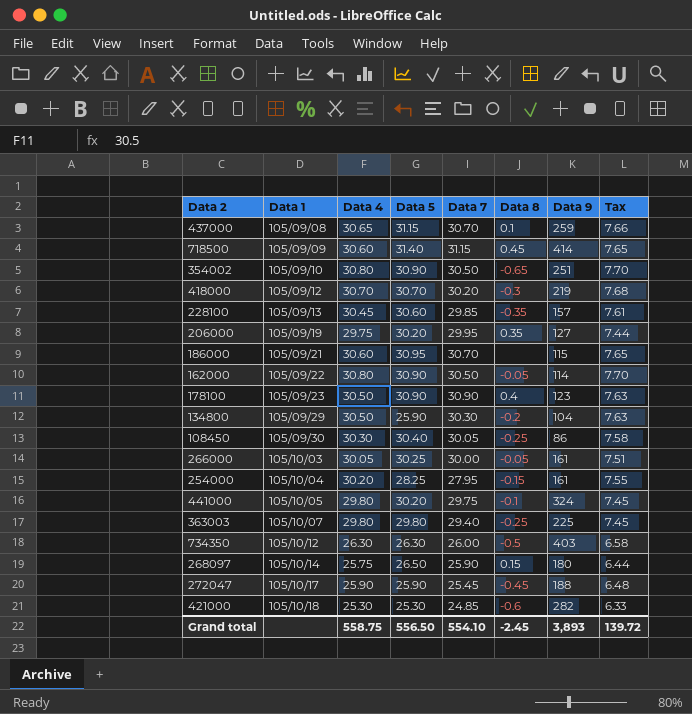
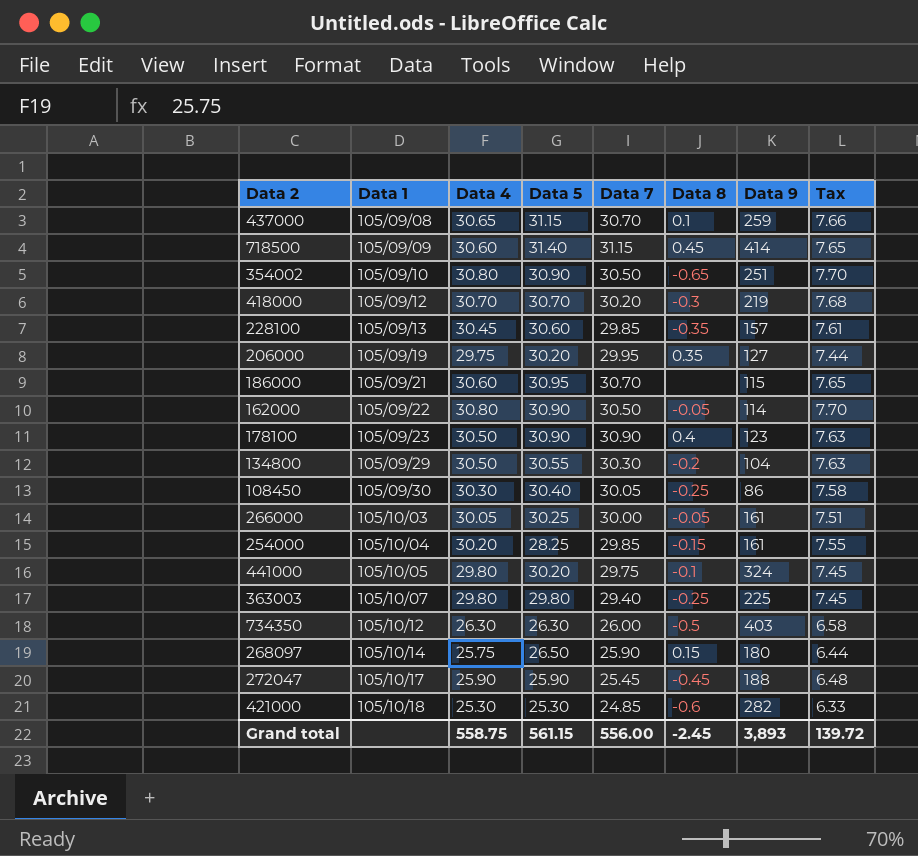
134800 | Data 5: 25.90 -> 30.55
254000 | Data 7: 27.95 -> 29.85
Grand total | Data 5: 556.50 -> 561.15
Grand total | Data 7: 554.10 -> 556.00

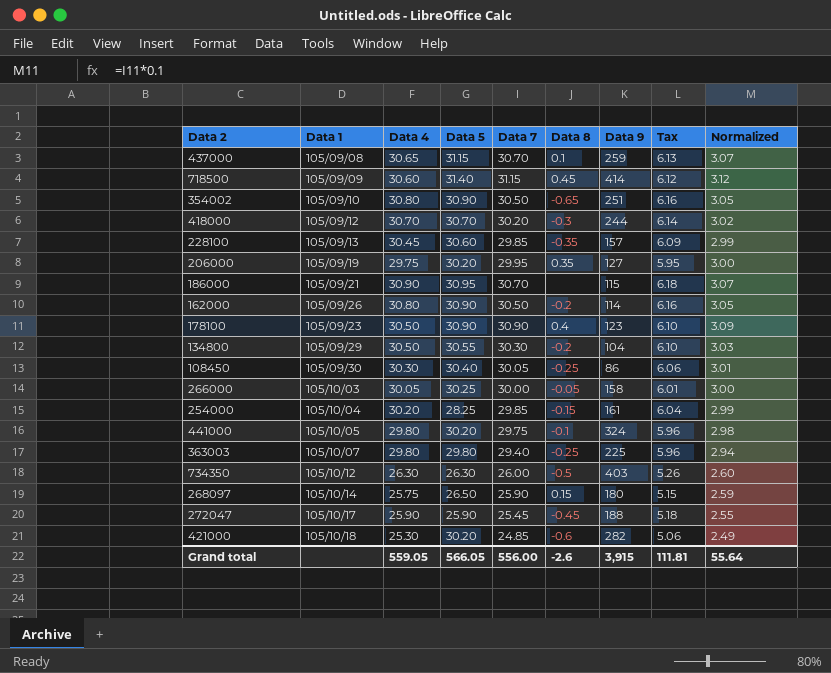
column Tax | formula: [Data 4] * 0.25 -> [Data 4] * 0.2
column Normalized | formula: none -> [Data 7] * 0.1
418000 | Data 9: 219 -> 244
186000 | Data 4: 30.60 -> 30.90
162000 | Data 1: 105/09/22 -> 105/09/26
162000 | Data 8: -0.05 -> -0.2
266000 | Data 9: 161 -> 158
421000 | Data 5: 25.30 -> 30.20
Grand total | Data 4: 558.75 -> 559.05
Grand total | Data 5: 561.15 -> 566.05
Grand total | Data 8: -2.45 -> -2.6
Grand total | Data 9: 3,893 -> 3,915
Grand total | Tax: 139.72 -> 111.81

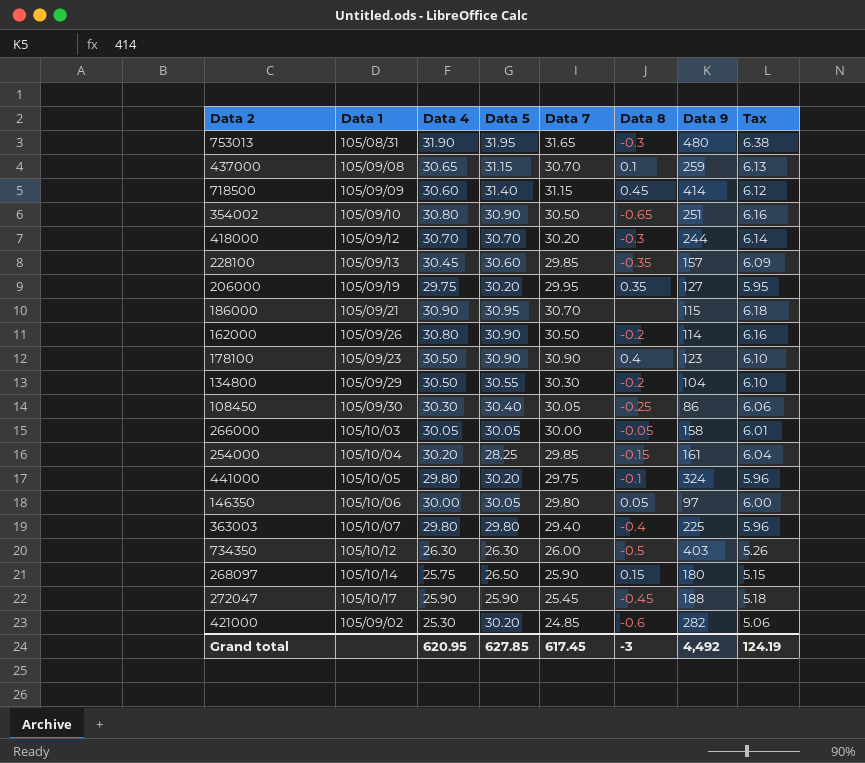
column Normalized | formula: [Data 7] * 0.1 -> none
row 753013: none -> 105/08/31 | 31.90 | 31.95 | 31.65 | -0.3 | 480 | 6.38
266000 | Data 5: 30.25 -> 30.05
row 146350: none -> 105/10/06 | 30.00 | 30.05 | 29.80 | 0.05 | 97 | 6.00
363003 | Data 8: -0.25 -> -0.4
421000 | Data 1: 105/10/18 -> 105/09/02
Grand total | Data 4: 559.05 -> 620.95
Grand total | Data 5: 566.05 -> 627.85
Grand total | Data 7: 556.00 -> 617.45
Grand total | Data 8: -2.6 -> -3
Grand total | Data 9: 3,915 -> 4,492
Grand total | Tax: 111.81 -> 124.19

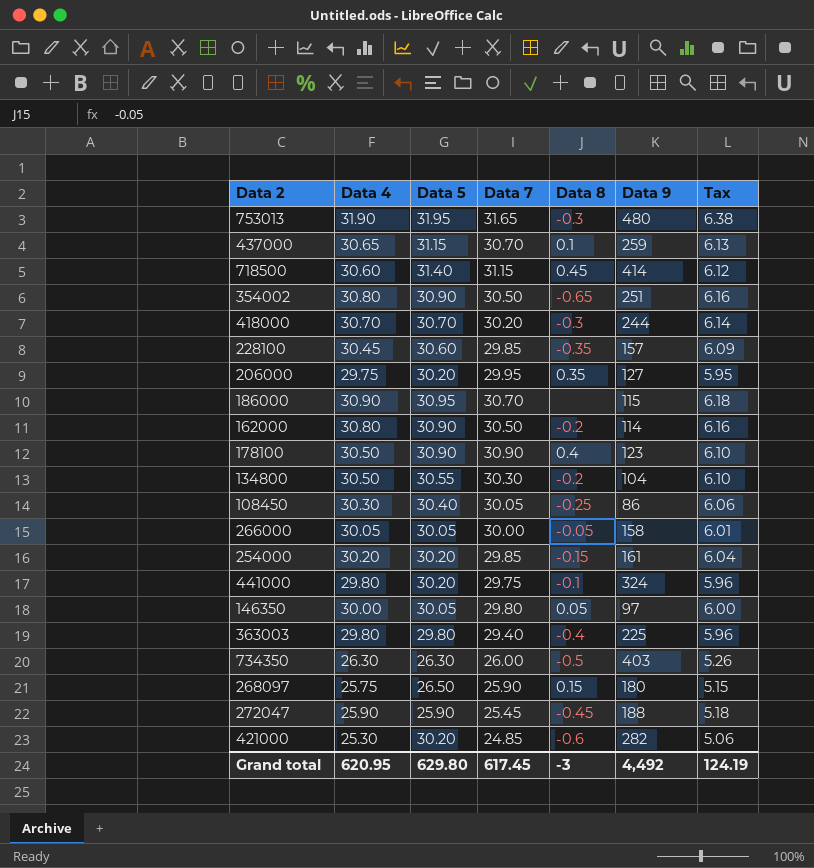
column Data 1 | position: 2 -> none
254000 | Data 5: 28.25 -> 30.20
Grand total | Data 5: 627.85 -> 629.80

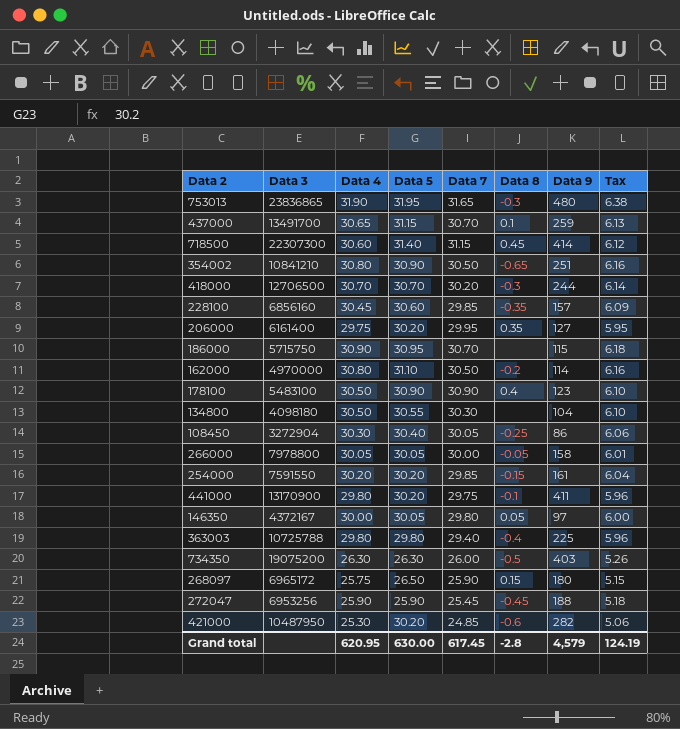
column Data 3 | position: none -> 2
162000 | Data 5: 30.90 -> 31.10
134800 | Data 8: -0.2 -> none
441000 | Data 9: 324 -> 411
Grand total | Data 5: 629.80 -> 630.00
Grand total | Data 8: -3 -> -2.8
Grand total | Data 9: 4,492 -> 4,579

